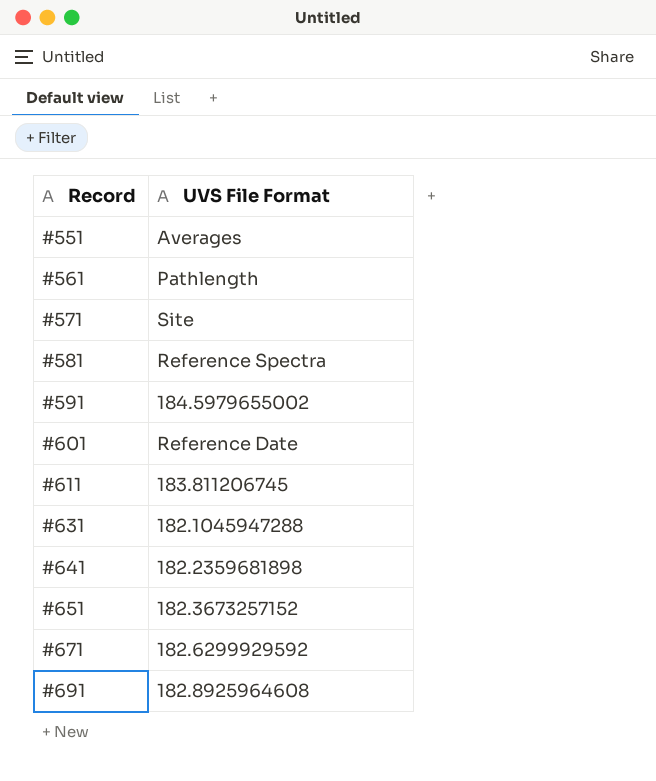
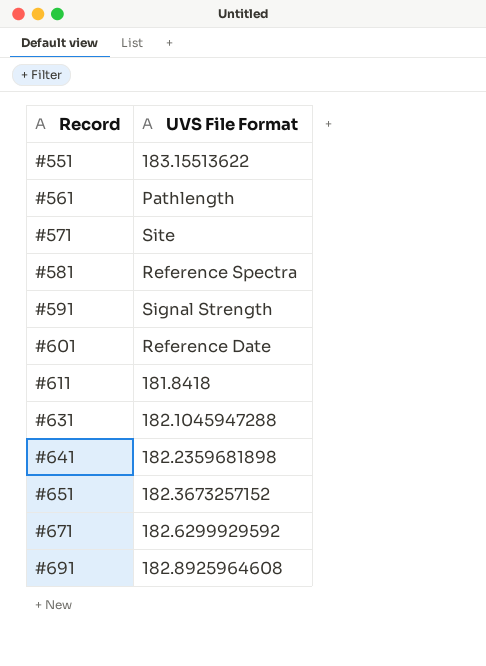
#551 | UVS File Format: Averages -> 183.15513622
#591 | UVS File Format: 184.5979655002 -> Signal Strength
#611 | UVS File Format: 183.811206745 -> 181.8418

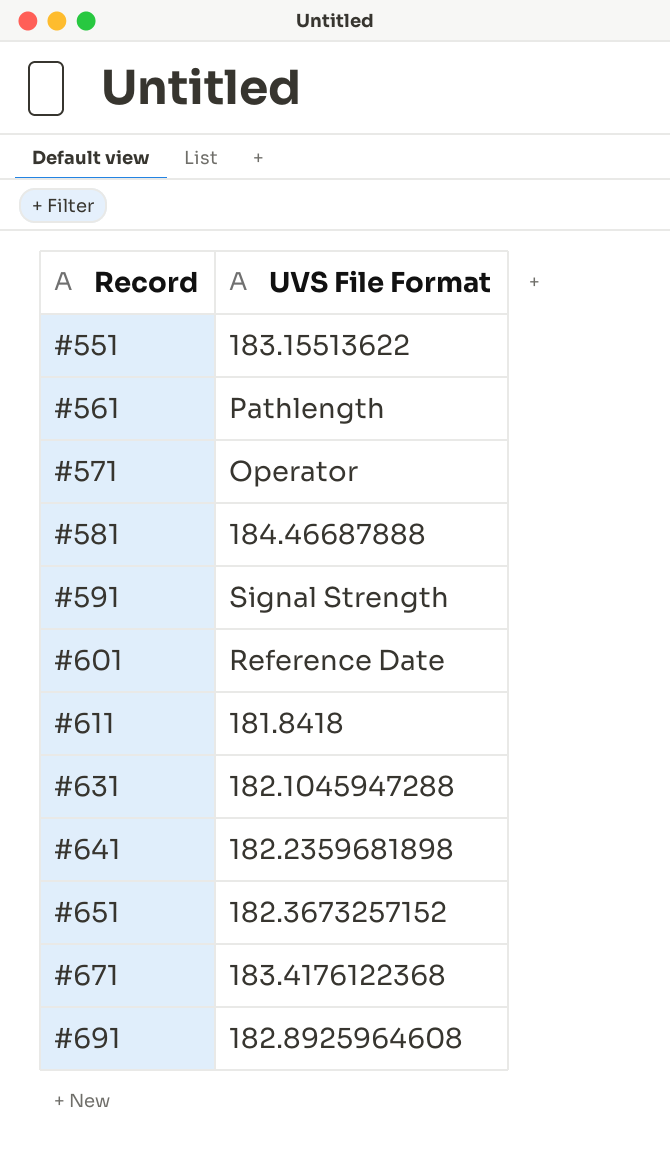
#571 | UVS File Format: Site -> Operator
#581 | UVS File Format: Reference Spectra -> 184.46687888
#671 | UVS File Format: 182.6299929592 -> 183.4176122368

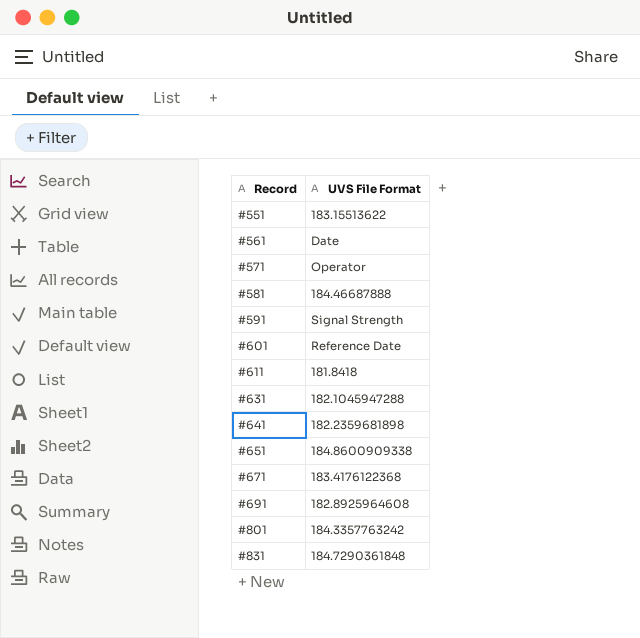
#561 | UVS File Format: Pathlength -> Date
#651 | UVS File Format: 182.3673257152 -> 184.8600909338
row #801: none -> 184.3357763242
row #831: none -> 184.7290361848

